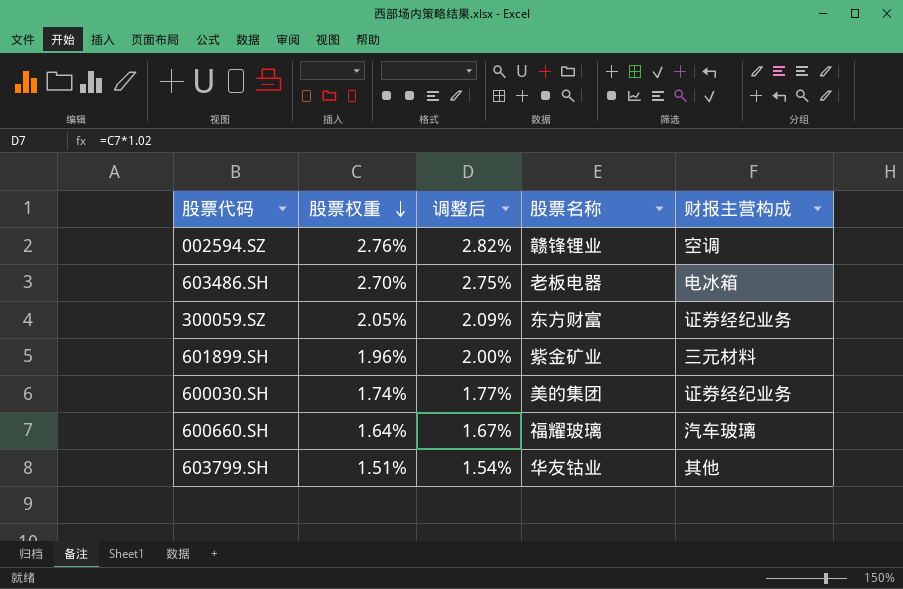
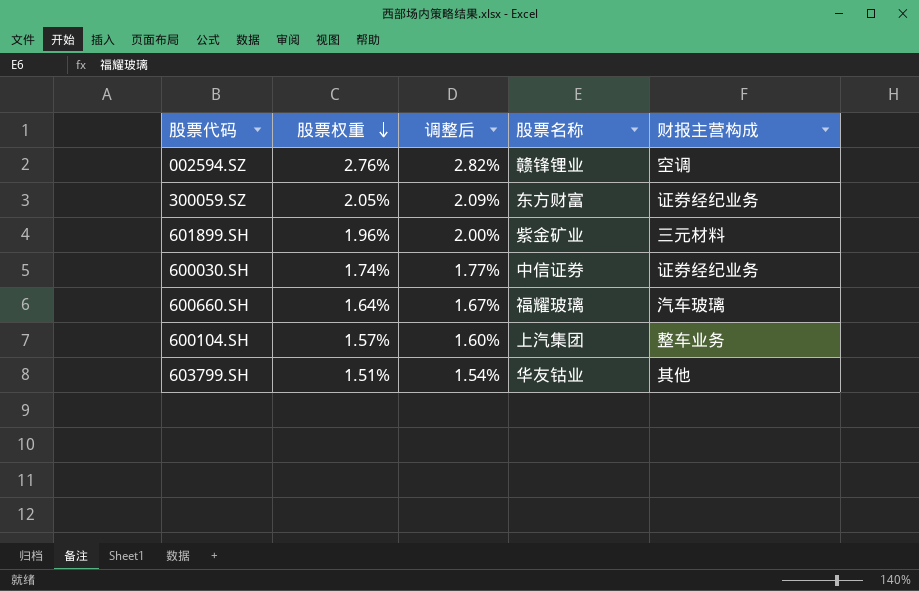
row 603486.SH: 2.70% | 2.75% | 老板电器 | 电冰箱 -> none
600030.SH | 股票名称: 美的集团 -> 中信证券
row 600104.SH: none -> 1.57% | 1.60% | 上汽集团 | 整车业务

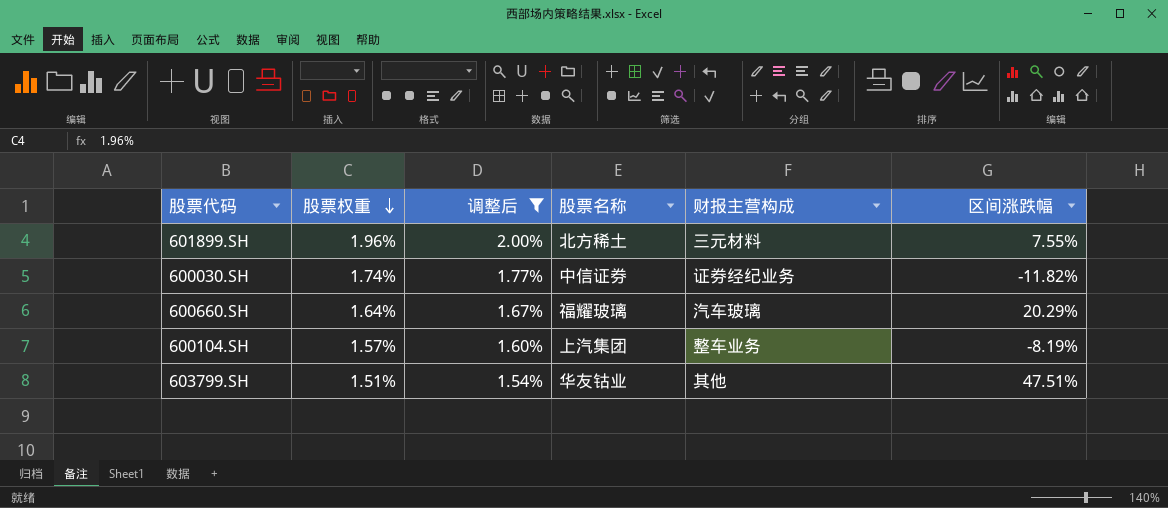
filter: none -> 调整后 <= 2.00%
column 区间涨跌幅 | position: none -> 6
601899.SH | 股票名称: 紫金矿业 -> 北方稀土

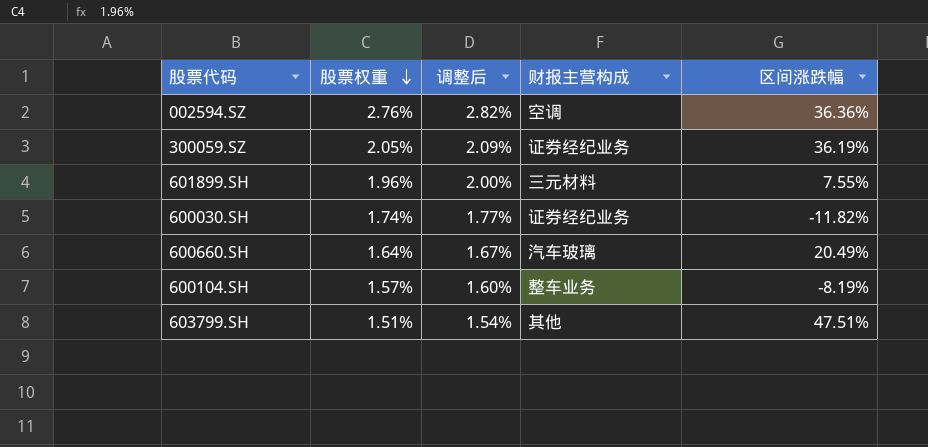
filter: 调整后 <= 2.00% -> none
column 股票名称 | position: 4 -> none
600660.SH | 区间涨跌幅: 20.29% -> 20.49%

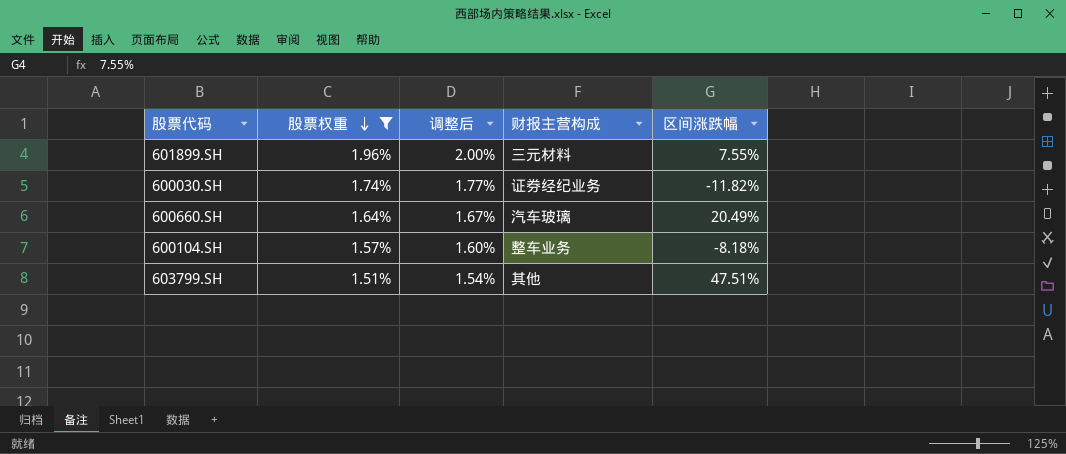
filter: none -> 股票权重 <= 1.96%
600104.SH | 区间涨跌幅: -8.19% -> -8.18%

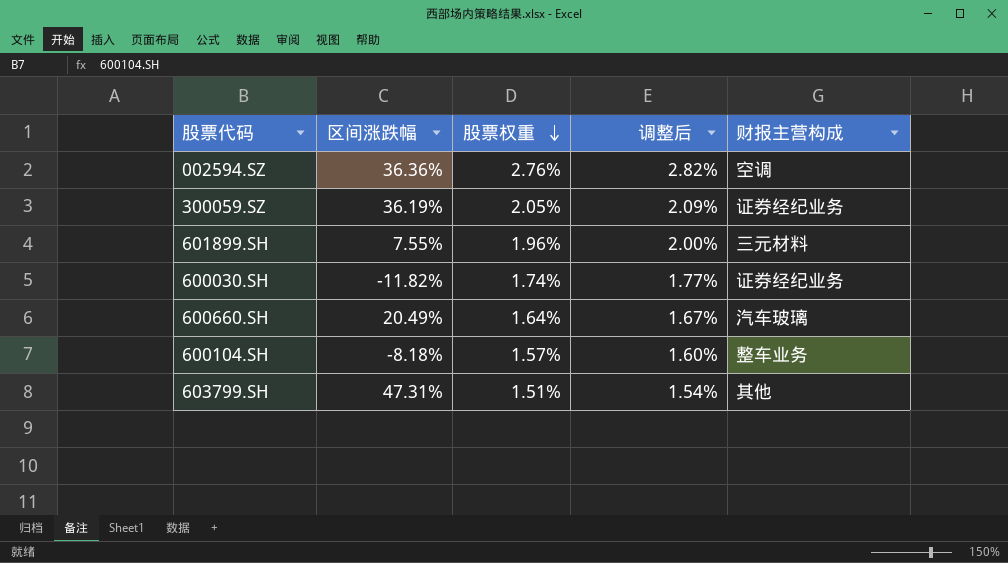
filter: 股票权重 <= 1.96% -> none
column 区间涨跌幅 | position: 5 -> 2
603799.SH | 区间涨跌幅: 47.51% -> 47.31%

